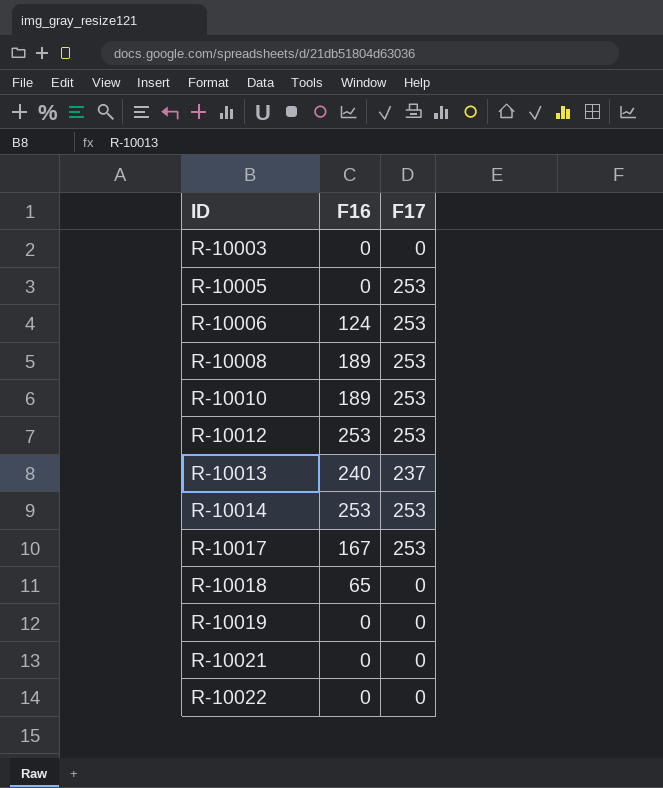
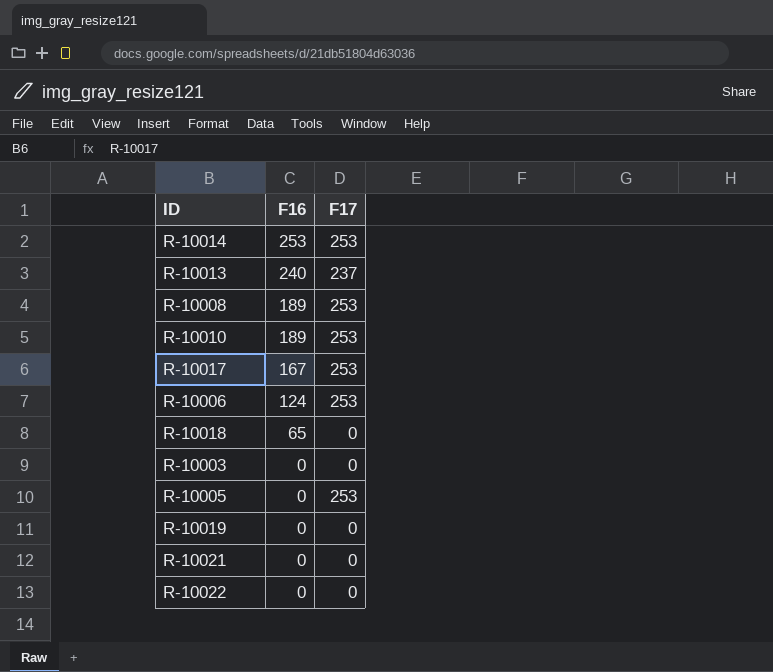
row order: ID ascending -> F16 descending
row R-10012: 253 | 253 -> none

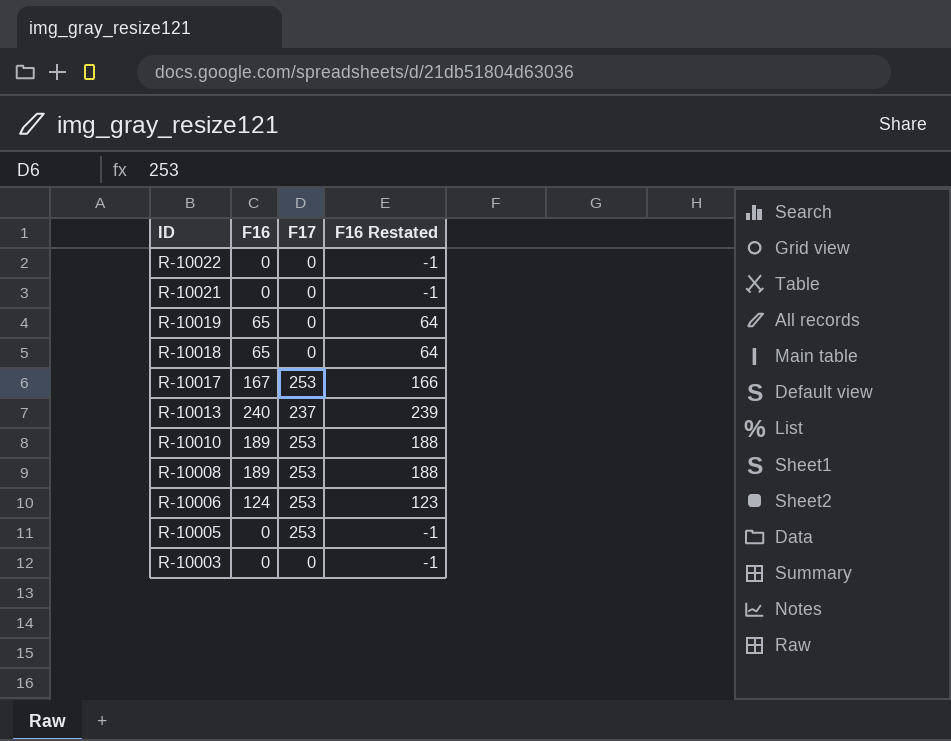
row order: F16 descending -> ID descending
column F16 Restated | formula: none -> [F16] - 1
row R-10014: 253 | 253 -> none
R-10019 | F16: 0 -> 65

